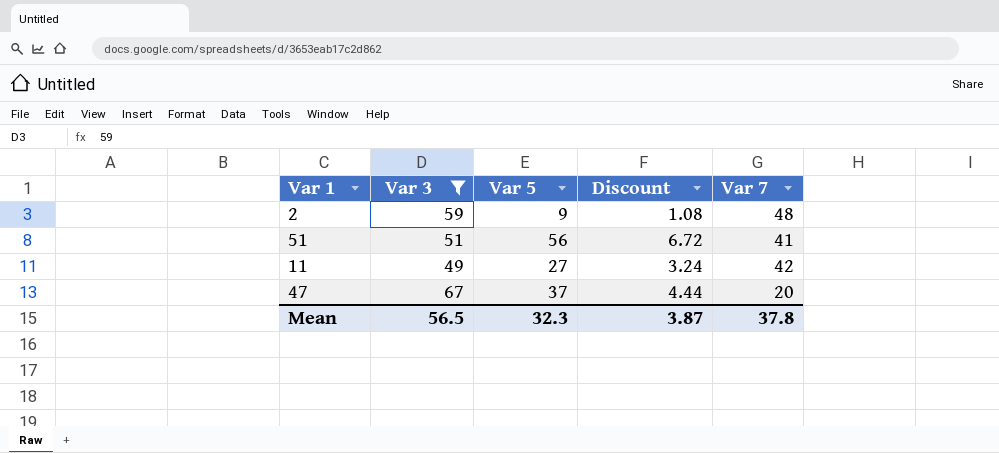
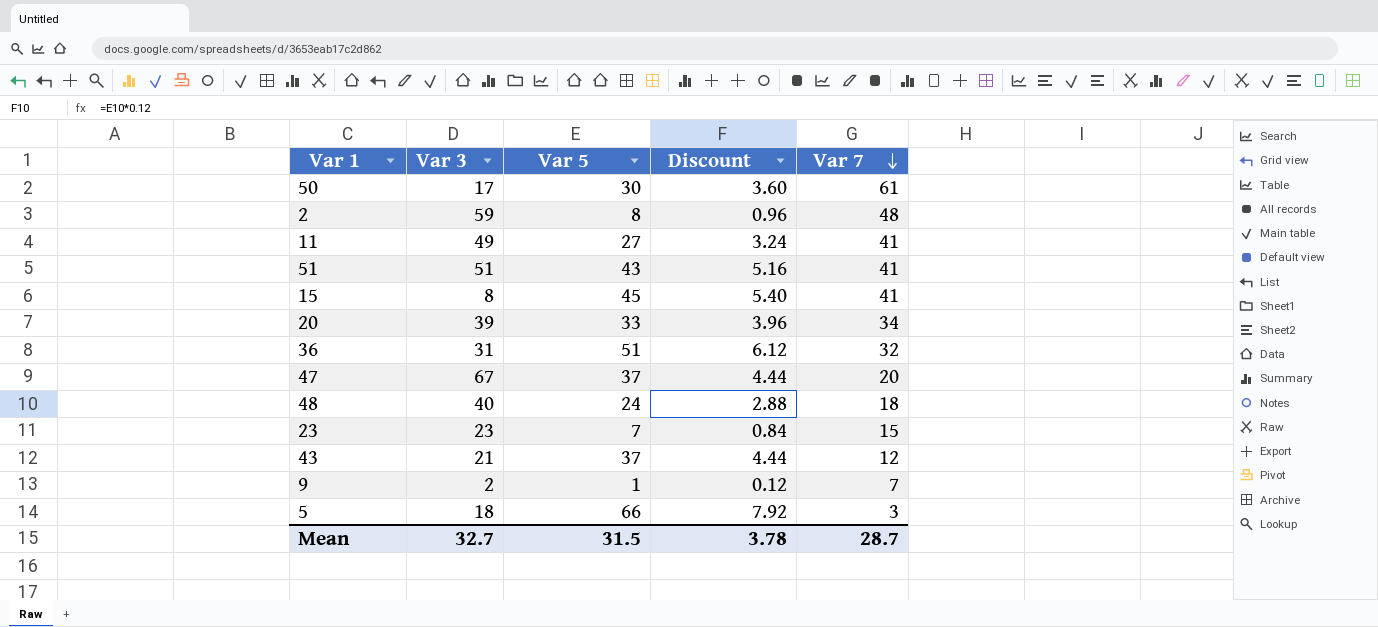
filter: Var 3 >= 49 -> none
row order: none -> Var 7 descending
2 | Var 5: 9 -> 8
2 | Discount: 1.08 -> 0.96
11 | Var 7: 42 -> 41
51 | Var 5: 56 -> 43
51 | Discount: 6.72 -> 5.16
Mean | Var 3: 56.5 -> 32.7
Mean | Var 5: 32.3 -> 31.5
Mean | Discount: 3.87 -> 3.78
Mean | Var 7: 37.8 -> 28.7

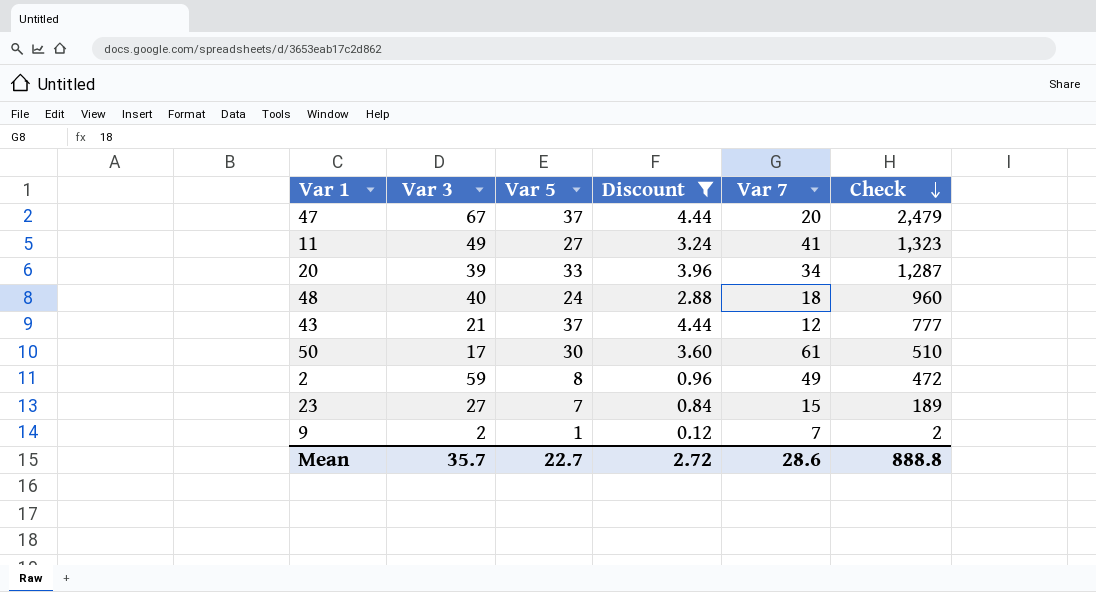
filter: none -> Discount <= 4.44
row order: Var 7 descending -> Check descending
column Check | formula: none -> [Var 3] * [Var 5]
2 | Var 7: 48 -> 49
23 | Var 3: 23 -> 27
Mean | Var 3: 32.7 -> 35.7
Mean | Var 5: 31.5 -> 22.7
Mean | Discount: 3.78 -> 2.72
Mean | Var 7: 28.7 -> 28.6

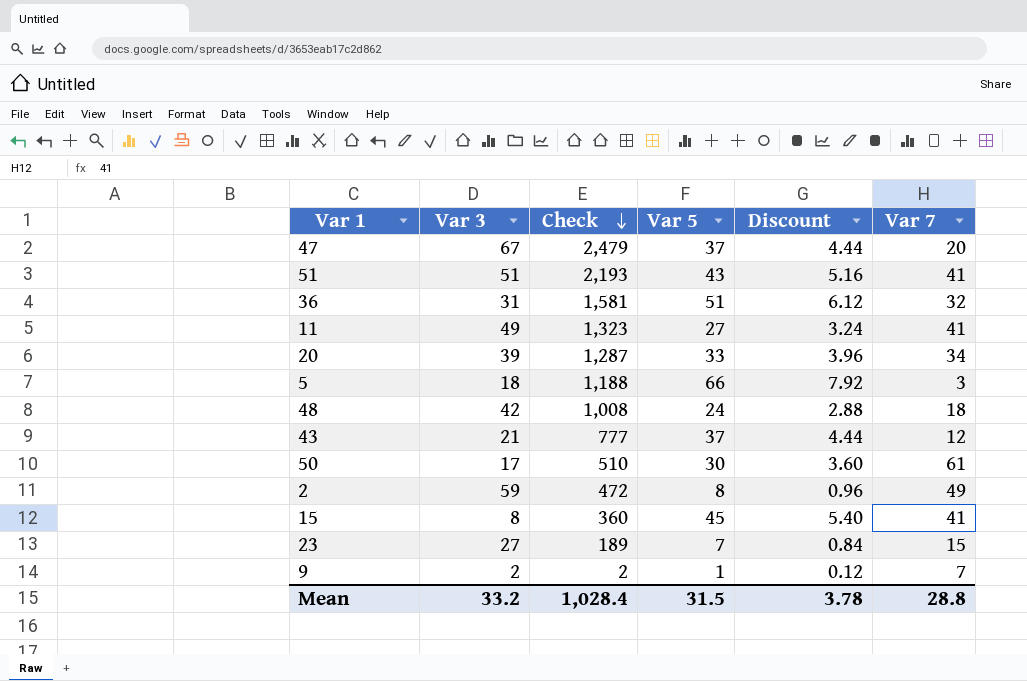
filter: Discount <= 4.44 -> none
column Check | position: 6 -> 3
48 | Var 3: 40 -> 42
48 | Check: 960 -> 1,008
Mean | Var 3: 35.7 -> 33.2
Mean | Check: 888.8 -> 1,028.4
Mean | Var 5: 22.7 -> 31.5
Mean | Discount: 2.72 -> 3.78
Mean | Var 7: 28.6 -> 28.8

